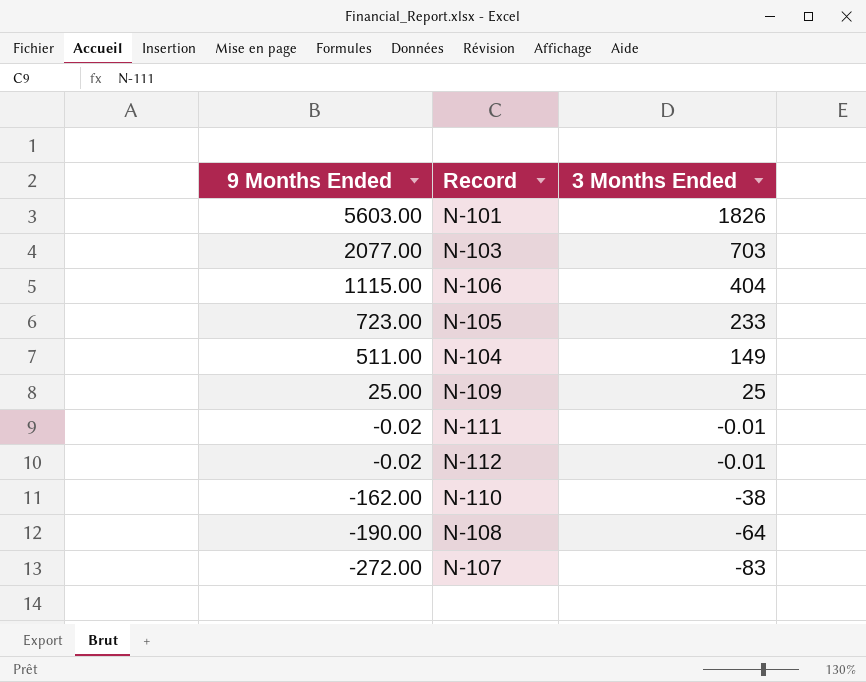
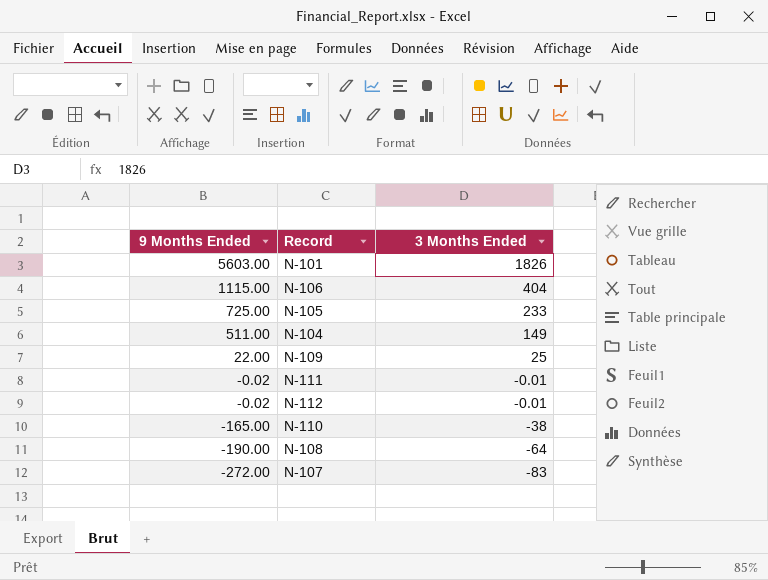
row N-103: 2077.00 | 703 -> none
N-105 | 9 Months Ended: 723.00 -> 725.00
N-109 | 9 Months Ended: 25.00 -> 22.00
N-110 | 9 Months Ended: -162.00 -> -165.00

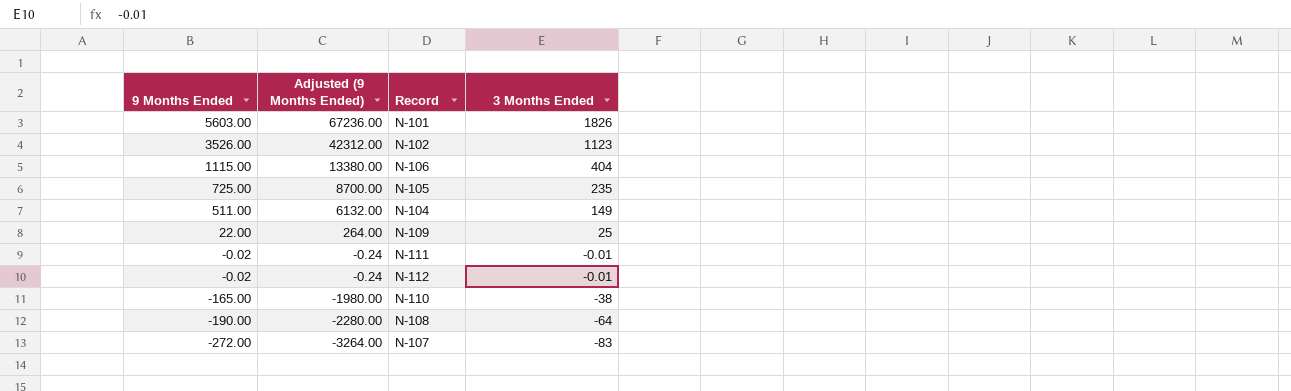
column Adjusted (9 Months Ended) | formula: none -> [9 Months Ended] * 12
row N-102: none -> 3526.00 | 42312.00 | 1123
N-105 | 3 Months Ended: 233 -> 235

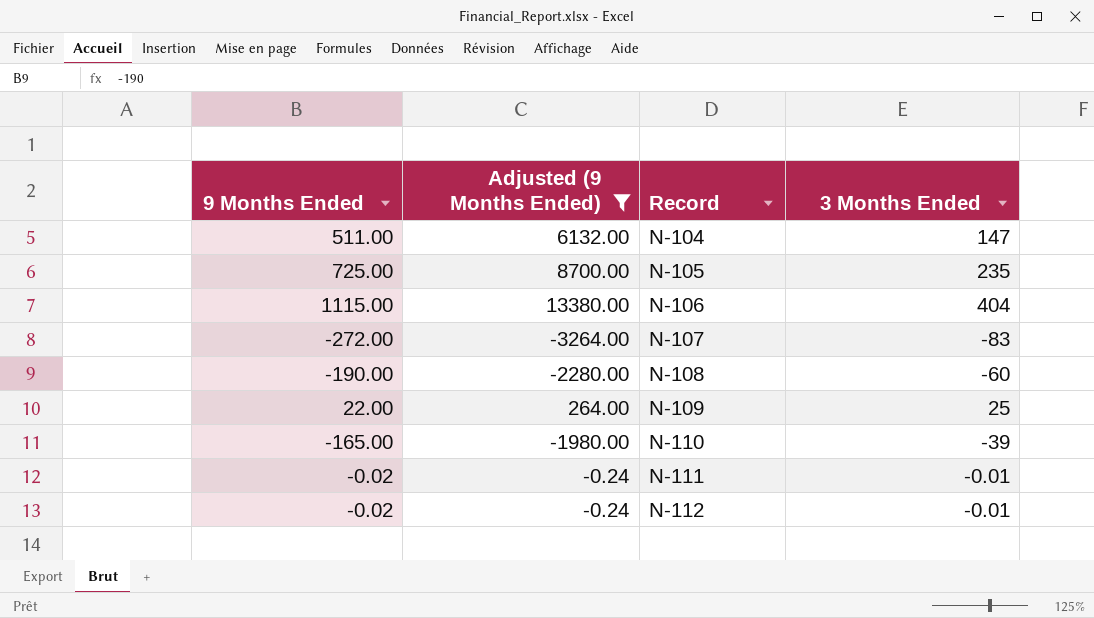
filter: none -> Adjusted (9 Months Ended) <= 13380.00
row order: 9 Months Ended descending -> Record ascending
N-104 | 3 Months Ended: 149 -> 147
N-108 | 3 Months Ended: -64 -> -60
N-110 | 3 Months Ended: -38 -> -39

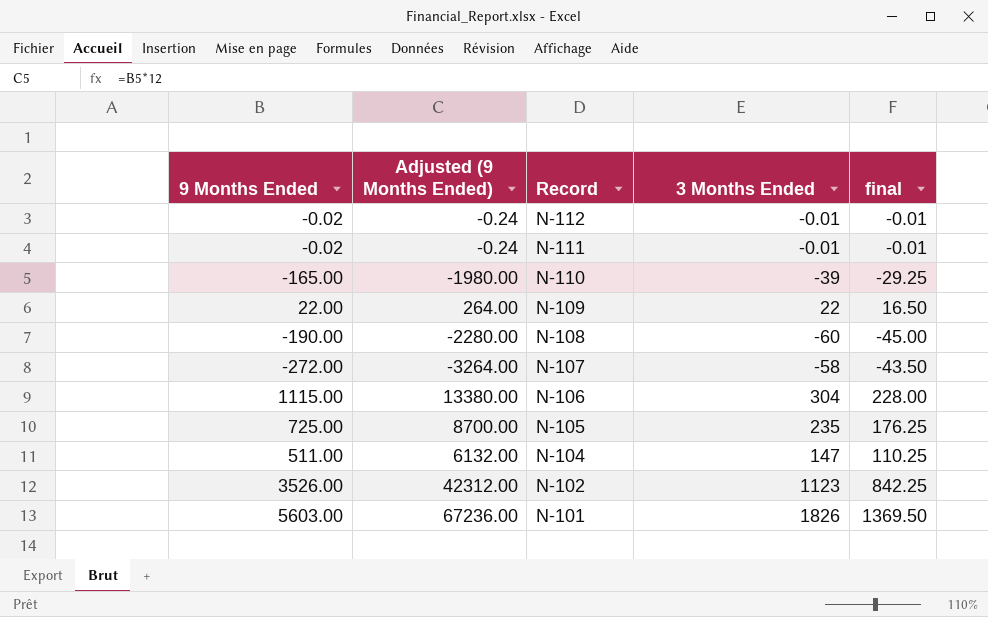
filter: Adjusted (9 Months Ended) <= 13380.00 -> none
row order: Record ascending -> Record descending
column final | formula: none -> [3 Months Ended] * 0.75
N-109 | 3 Months Ended: 25 -> 22
N-107 | 3 Months Ended: -83 -> -58
N-106 | 3 Months Ended: 404 -> 304

